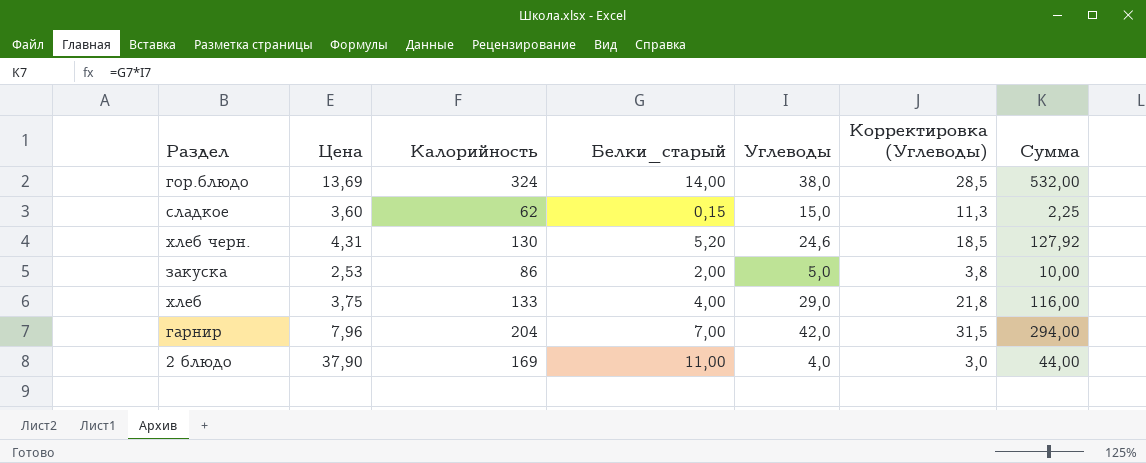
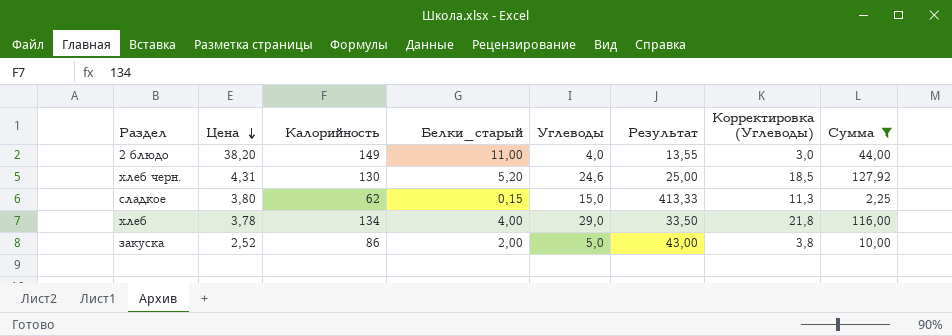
filter: none -> Сумма <= 127,92
row order: none -> Цена descending
column Результат | formula: none -> [Калорийность] / [Белки_старый]
2 блюдо | Цена: 37,90 -> 38,20
2 блюдо | Калорийность: 169 -> 149
сладкое | Цена: 3,60 -> 3,80
хлеб | Цена: 3,75 -> 3,78
хлеб | Калорийность: 133 -> 134
закуска | Цена: 2,53 -> 2,52

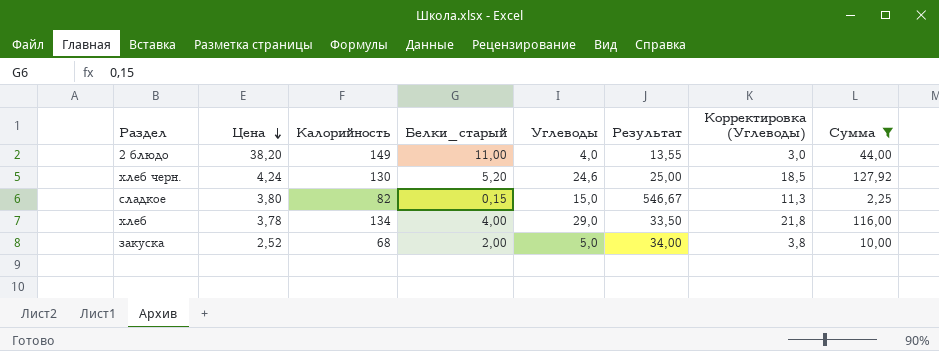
хлеб черн. | Цена: 4,31 -> 4,24
сладкое | Калорийность: 62 -> 82
сладкое | Результат: 413,33 -> 546,67
закуска | Калорийность: 86 -> 68
закуска | Результат: 43,00 -> 34,00

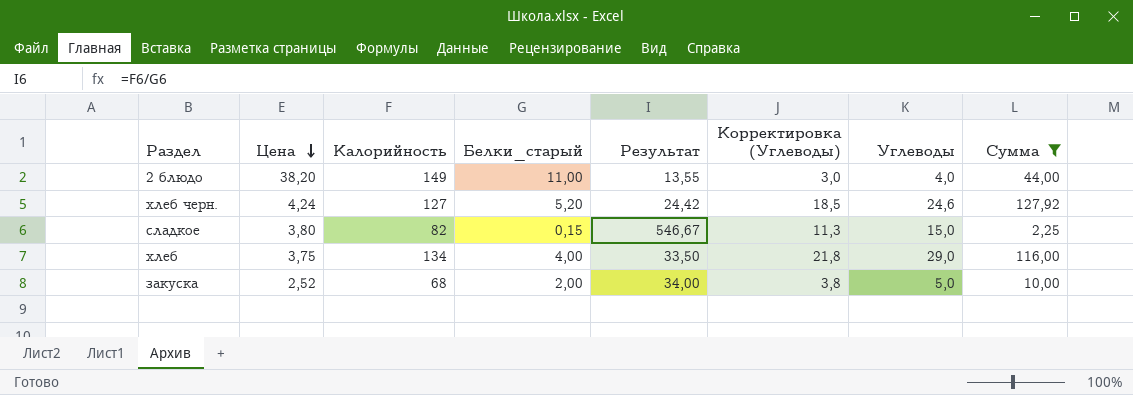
column Углеводы | position: 5 -> 7
хлеб черн. | Калорийность: 130 -> 127
хлеб черн. | Результат: 25,00 -> 24,42
хлеб | Цена: 3,78 -> 3,75

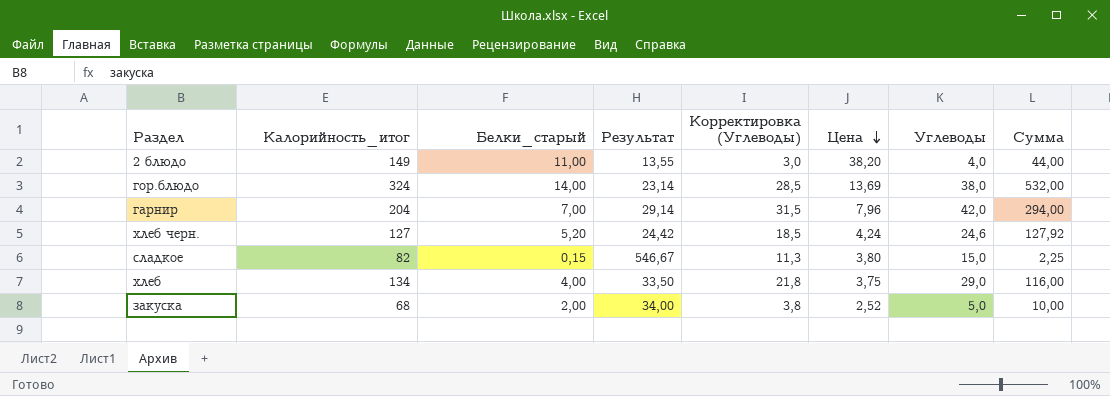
filter: Сумма <= 127,92 -> none
column name: Калорийность -> Калорийность_итог
column Цена | position: 2 -> 6

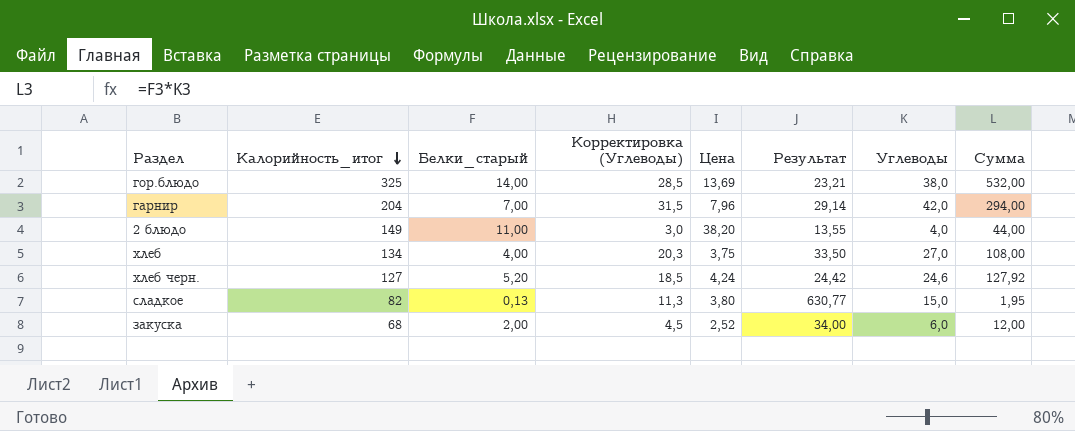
row order: Цена descending -> Калорийность_итог descending
column Результат | position: 4 -> 6
гор.блюдо | Калорийность_итог: 324 -> 325
гор.блюдо | Результат: 23,14 -> 23,21
хлеб | Корректировка (Углеводы): 21,8 -> 20,3
хлеб | Углеводы: 29,0 -> 27,0
хлеб | Сумма: 116,00 -> 108,00
сладкое | Белки_старый: 0,15 -> 0,13
сладкое | Результат: 546,67 -> 630,77
сладкое | Сумма: 2,25 -> 1,95
закуска | Корректировка (Углеводы): 3,8 -> 4,5
закуска | Углеводы: 5,0 -> 6,0
закуска | Сумма: 10,00 -> 12,00

